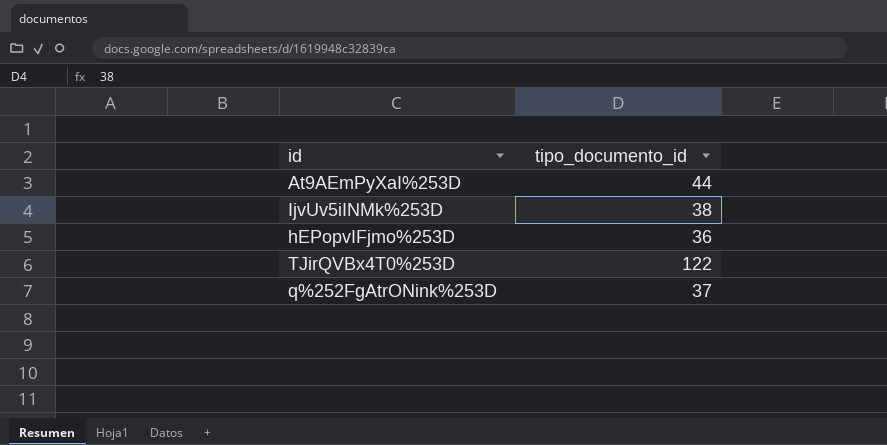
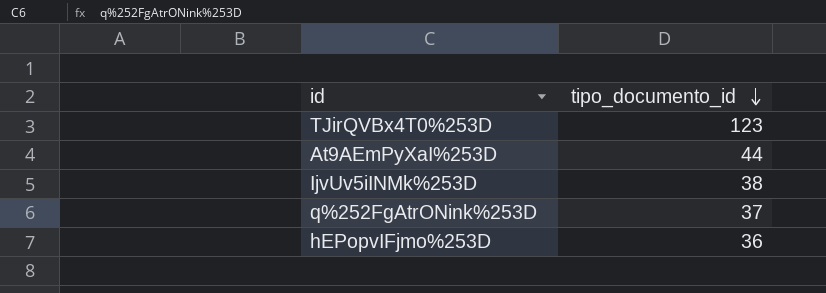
row order: none -> tipo_documento_id descending
TJirQVBx4T0%253D | tipo_documento_id: 122 -> 123

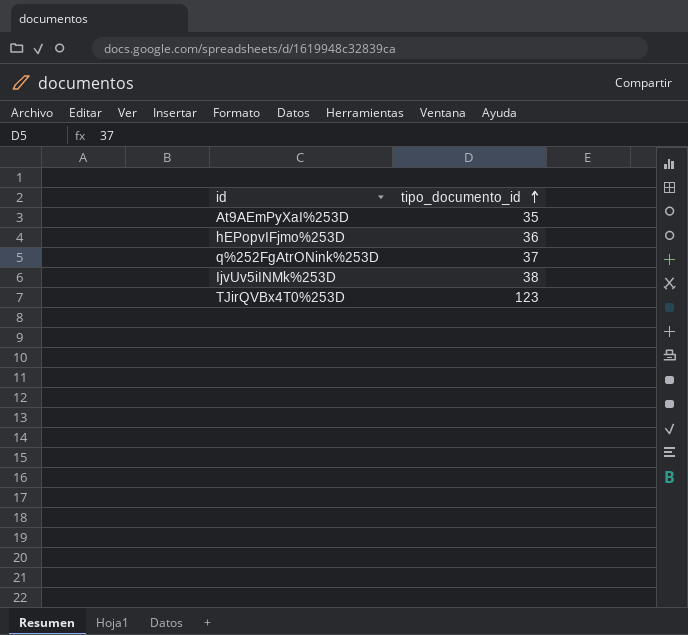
row order: tipo_documento_id descending -> tipo_documento_id ascending
At9AEmPyXaI%253D | tipo_documento_id: 44 -> 35

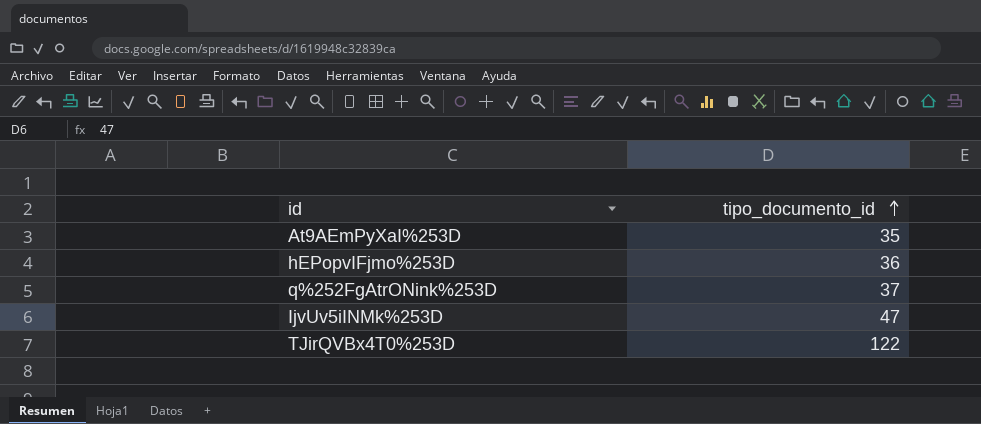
IjvUv5iINMk%253D | tipo_documento_id: 38 -> 47
TJirQVBx4T0%253D | tipo_documento_id: 123 -> 122

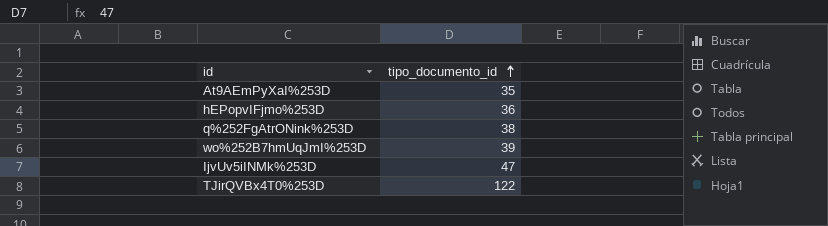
q%252FgAtrONink%253D | tipo_documento_id: 37 -> 38
row wo%252B7hmUqJmI%253D: none -> 39

